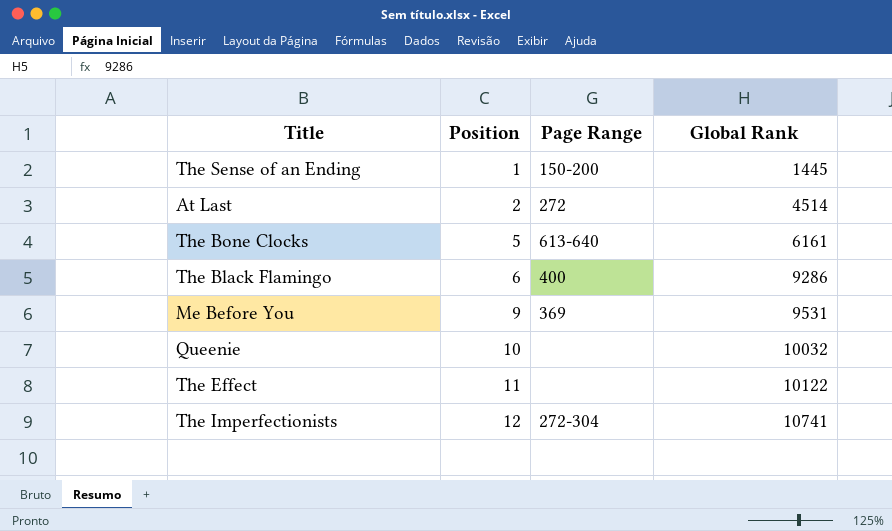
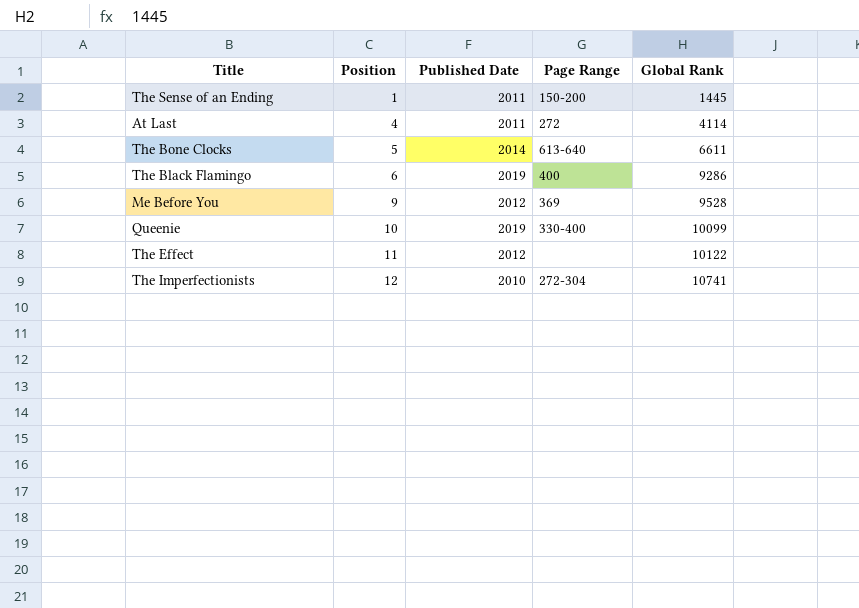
column Published Date | position: none -> 3
At Last | Position: 2 -> 4
At Last | Global Rank: 4514 -> 4114
The Bone Clocks | Global Rank: 6161 -> 6611
Me Before You | Global Rank: 9531 -> 9528
Queenie | Page Range: none -> 330-400
Queenie | Global Rank: 10032 -> 10099

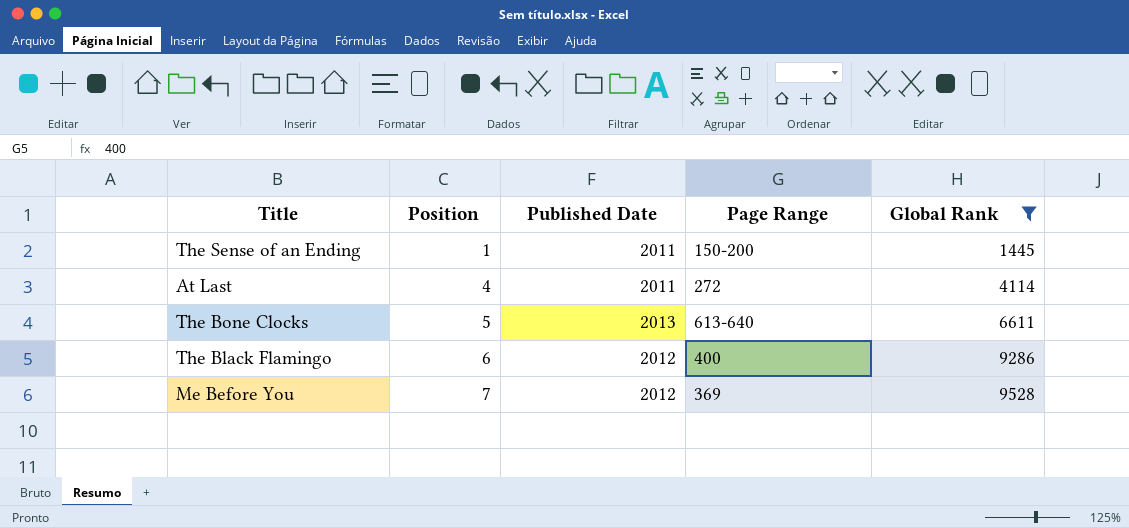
filter: none -> Global Rank <= 9528
The Bone Clocks | Published Date: 2014 -> 2013
The Black Flamingo | Published Date: 2019 -> 2012
Me Before You | Position: 9 -> 7

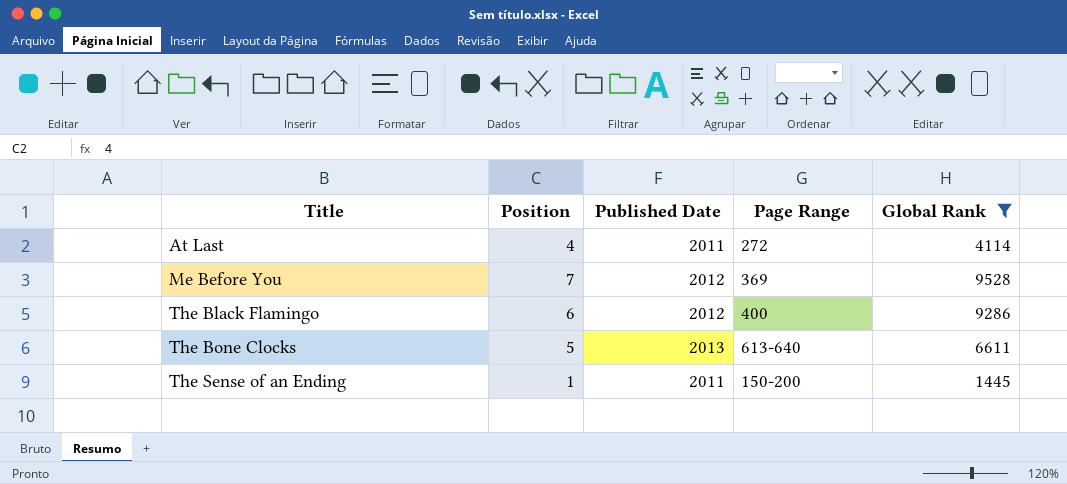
row order: Position ascending -> Title ascending

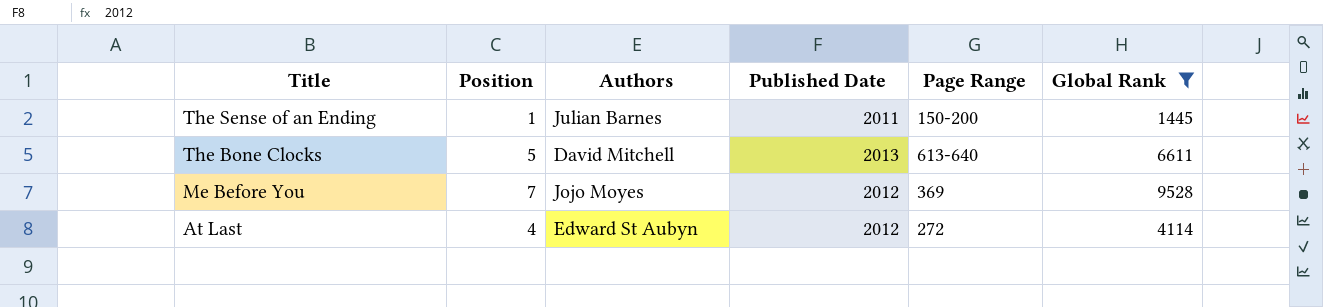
row order: Title ascending -> Title descending
column Authors | position: none -> 3
row The Black Flamingo: 6 | 2012 | 400 | 9286 -> none
At Last | Published Date: 2011 -> 2012

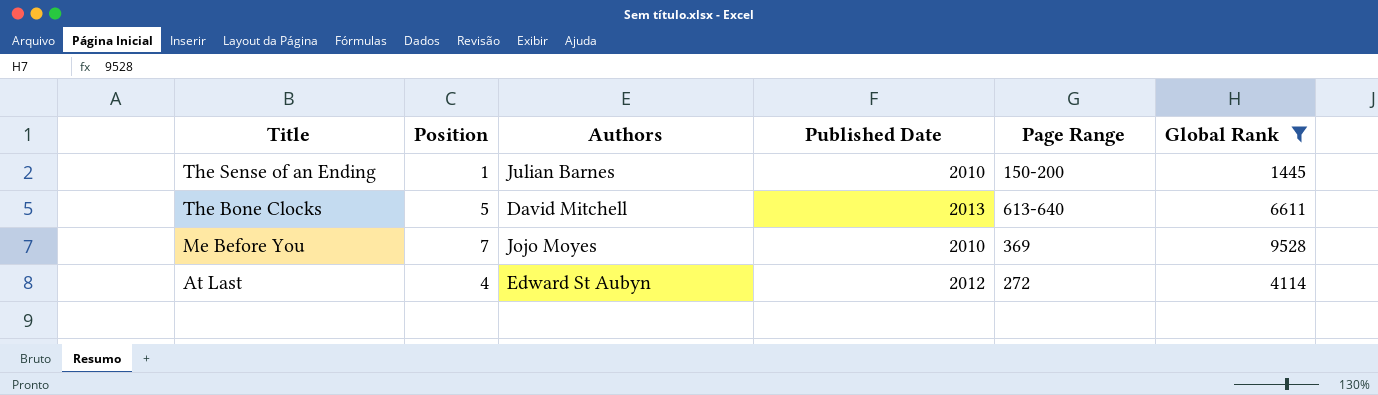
The Sense of an Ending | Published Date: 2011 -> 2010
Me Before You | Published Date: 2012 -> 2010

